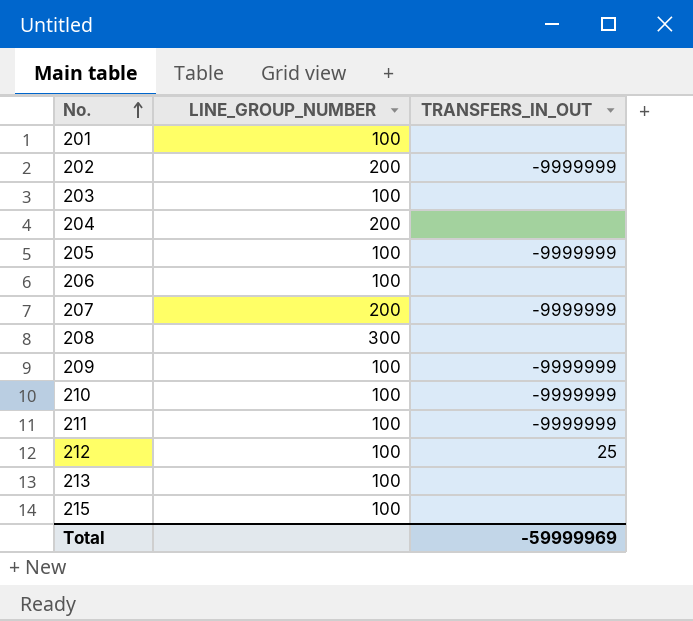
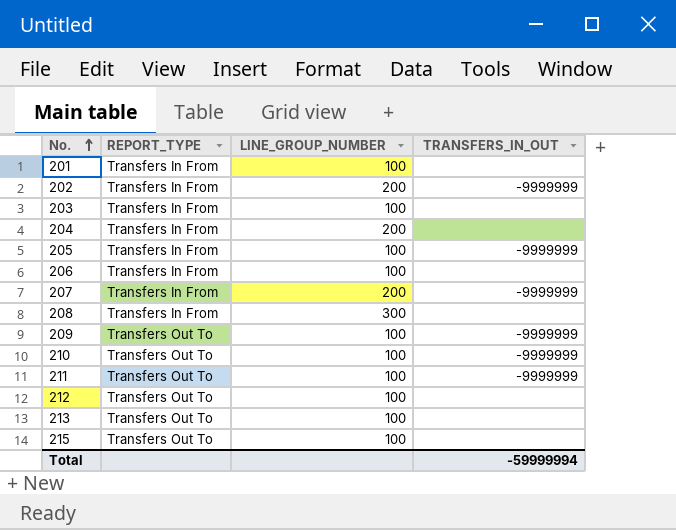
column REPORT_TYPE | position: none -> 2
212 | TRANSFERS_IN_OUT: 25 -> none
Total | TRANSFERS_IN_OUT: -59999969 -> -59999994

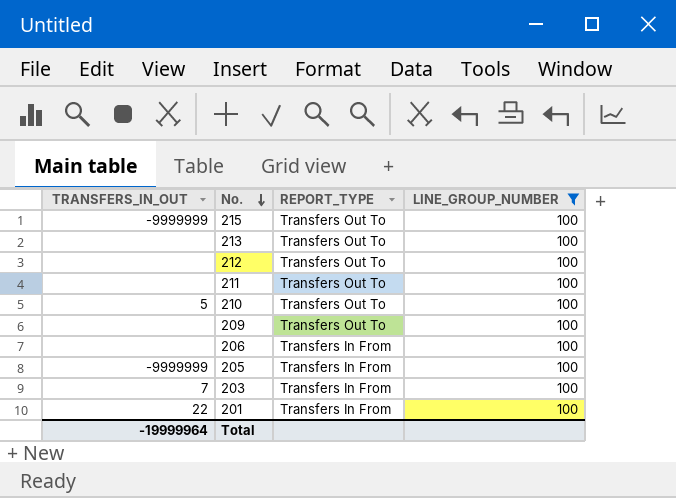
filter: none -> LINE_GROUP_NUMBER = 100
row order: No. ascending -> No. descending
column TRANSFERS_IN_OUT | position: 4 -> 1
215 | TRANSFERS_IN_OUT: none -> -9999999
211 | TRANSFERS_IN_OUT: -9999999 -> none
210 | TRANSFERS_IN_OUT: -9999999 -> 5
209 | TRANSFERS_IN_OUT: -9999999 -> none
203 | TRANSFERS_IN_OUT: none -> 7
201 | TRANSFERS_IN_OUT: none -> 22
Total | TRANSFERS_IN_OUT: -59999994 -> -19999964

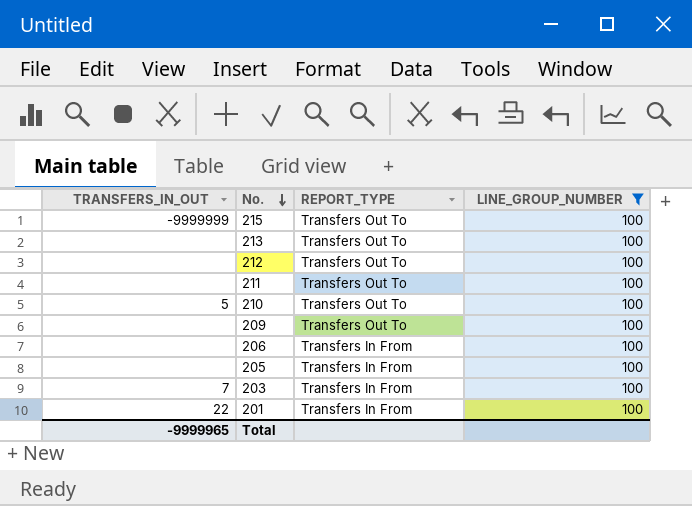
205 | TRANSFERS_IN_OUT: -9999999 -> none
Total | TRANSFERS_IN_OUT: -19999964 -> -9999965

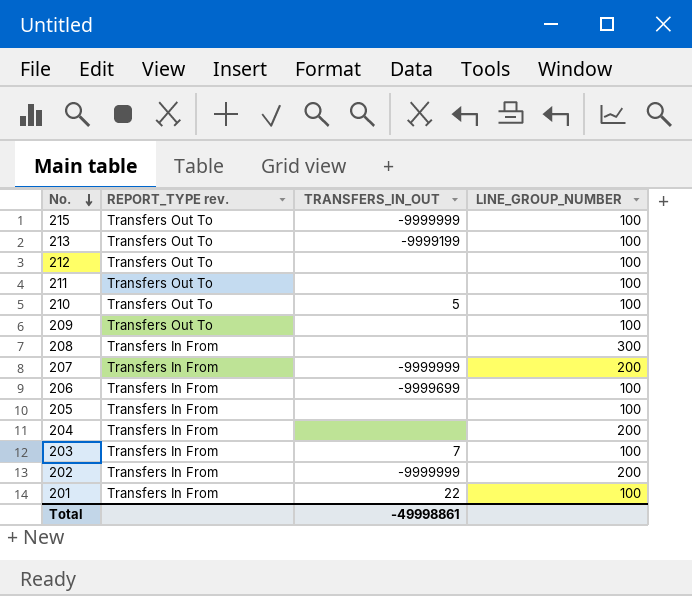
filter: LINE_GROUP_NUMBER = 100 -> none
column name: REPORT_TYPE -> REPORT_TYPE rev.
column TRANSFERS_IN_OUT | position: 1 -> 3
213 | TRANSFERS_IN_OUT: none -> -9999199
206 | TRANSFERS_IN_OUT: none -> -9999699
Total | TRANSFERS_IN_OUT: -9999965 -> -49998861

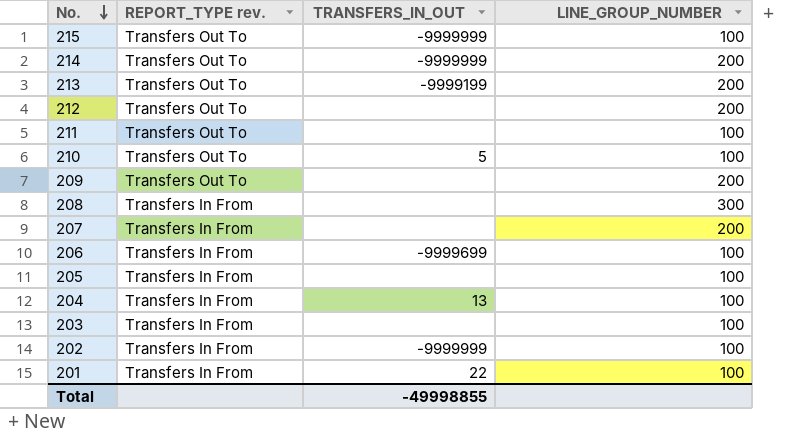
row 214: none -> Transfers Out To | -9999999 | 200
213 | LINE_GROUP_NUMBER: 100 -> 200
212 | LINE_GROUP_NUMBER: 100 -> 200
209 | LINE_GROUP_NUMBER: 100 -> 200
207 | TRANSFERS_IN_OUT: -9999999 -> none
204 | TRANSFERS_IN_OUT: none -> 13
204 | LINE_GROUP_NUMBER: 200 -> 100
203 | TRANSFERS_IN_OUT: 7 -> none
202 | LINE_GROUP_NUMBER: 200 -> 100
Total | TRANSFERS_IN_OUT: -49998861 -> -49998855

